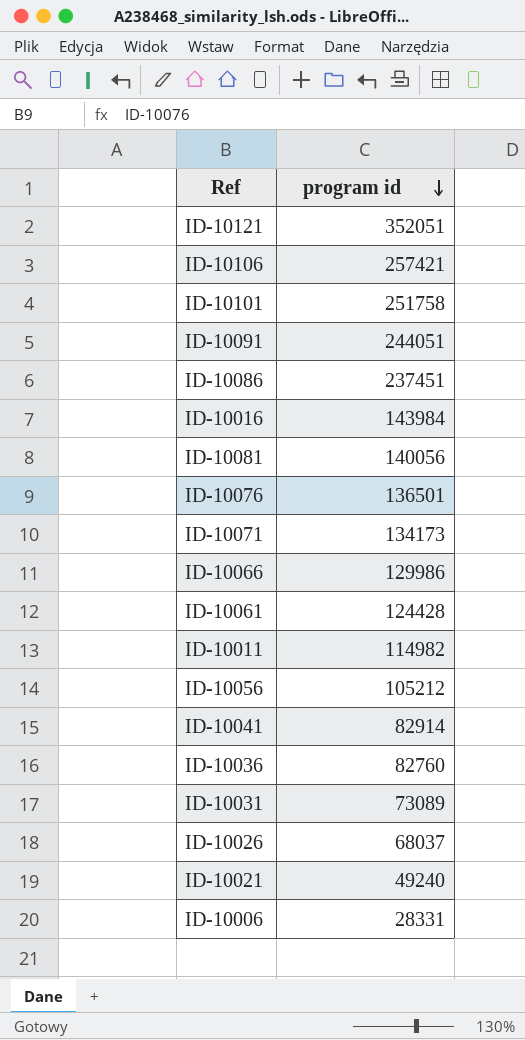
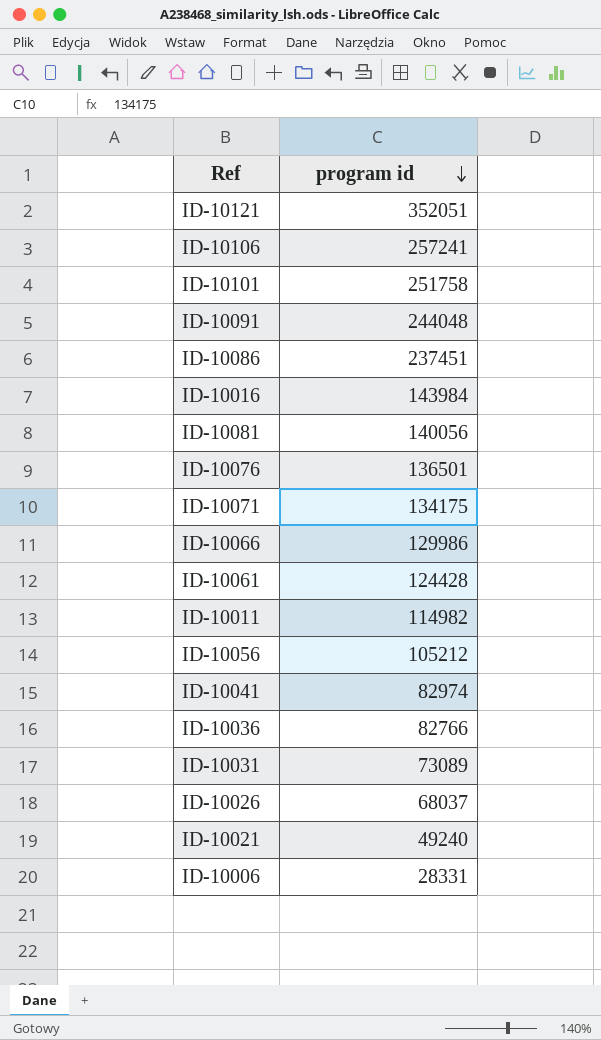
ID-10106 | program id: 257421 -> 257241
ID-10091 | program id: 244051 -> 244048
ID-10071 | program id: 134173 -> 134175
ID-10041 | program id: 82914 -> 82974
ID-10036 | program id: 82760 -> 82766

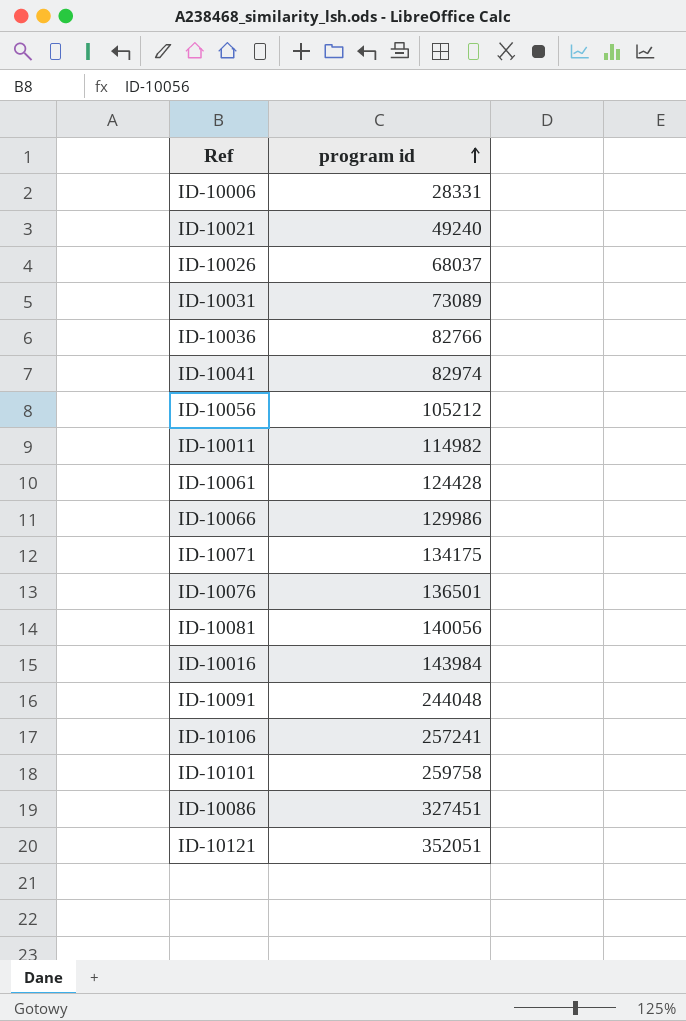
row order: program id descending -> program id ascending
ID-10101 | program id: 251758 -> 259758
ID-10086 | program id: 237451 -> 327451

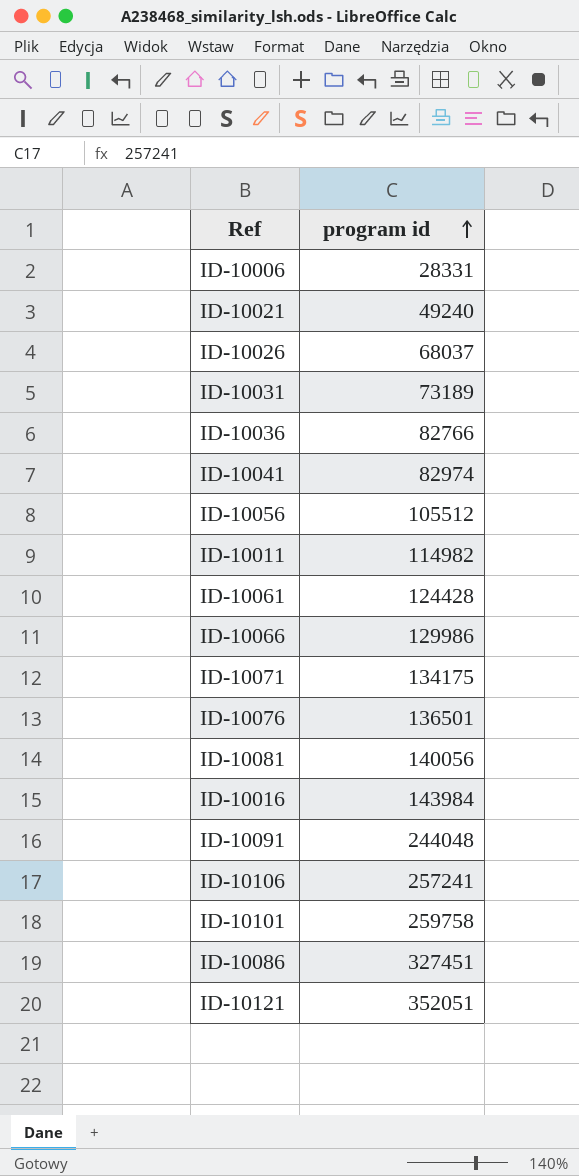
ID-10031 | program id: 73089 -> 73189
ID-10056 | program id: 105212 -> 105512

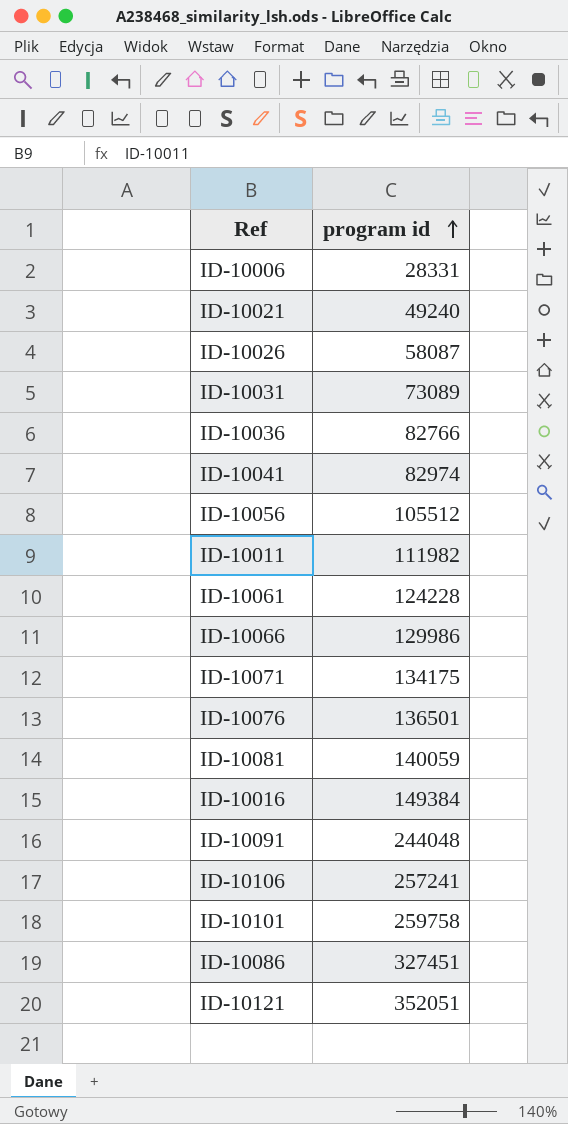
ID-10026 | program id: 68037 -> 58087
ID-10031 | program id: 73189 -> 73089
ID-10011 | program id: 114982 -> 111982
ID-10061 | program id: 124428 -> 124228
ID-10081 | program id: 140056 -> 140059
ID-10016 | program id: 143984 -> 149384

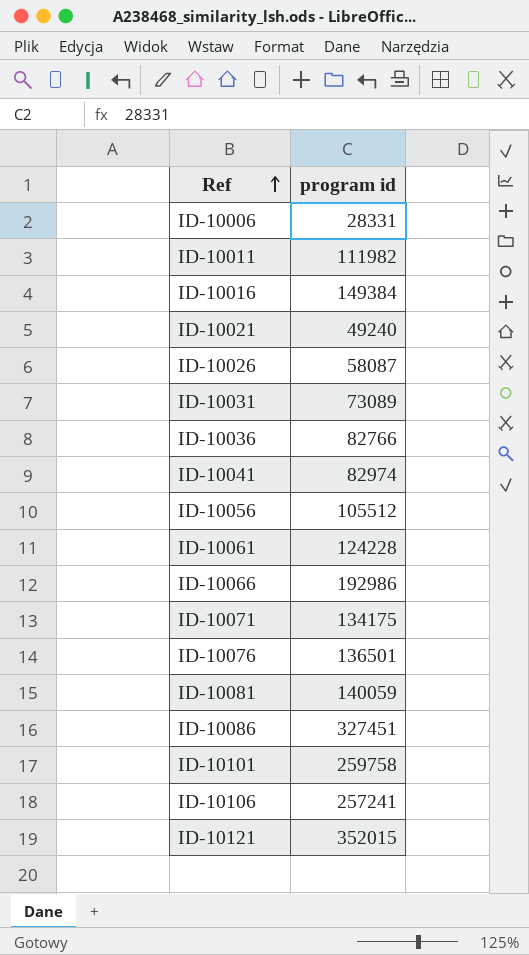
row order: program id ascending -> Ref ascending
row ID-10091: 244048 -> none
ID-10066 | program id: 129986 -> 192986
ID-10121 | program id: 352051 -> 352015

